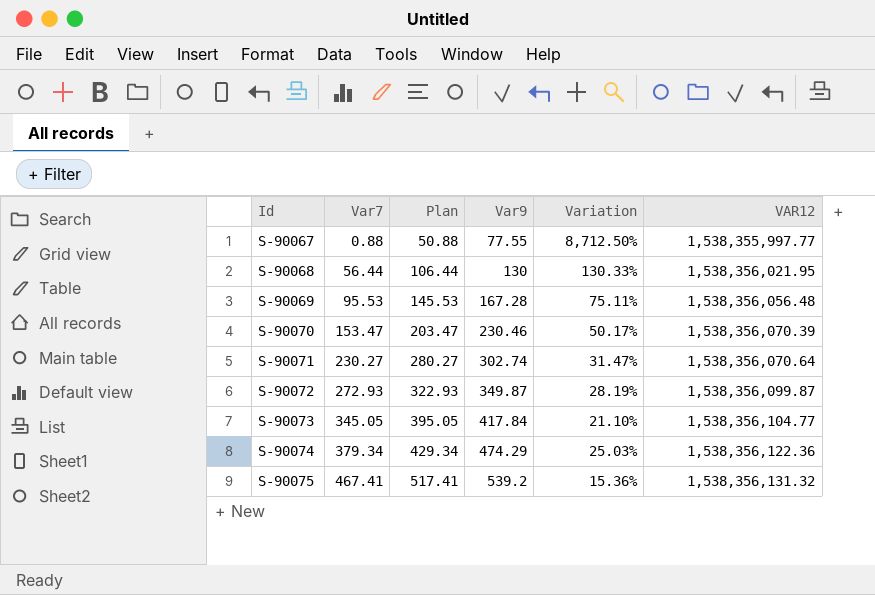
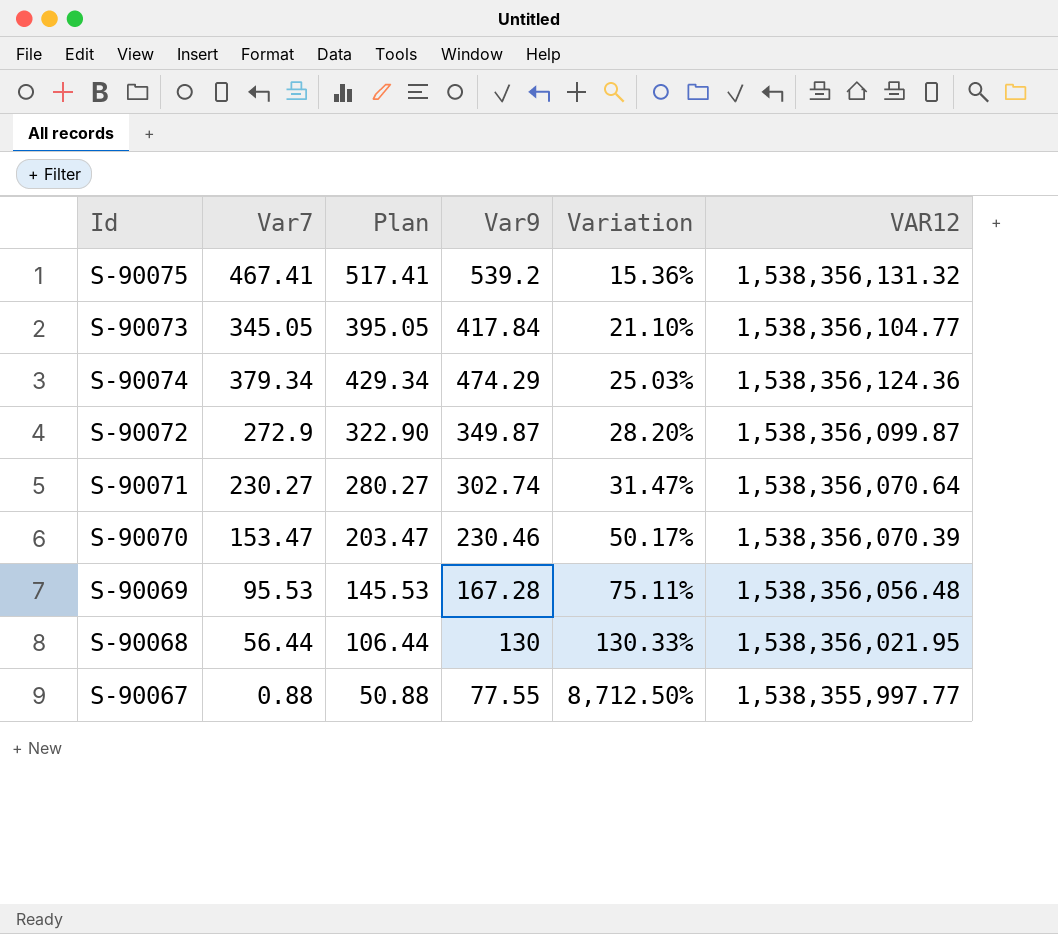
row order: Id ascending -> Variation ascending
S-90074 | VAR12: 1,538,356,122.36 -> 1,538,356,124.36
S-90072 | Var7: 272.93 -> 272.9
S-90072 | Plan: 322.93 -> 322.90
S-90072 | Variation: 28.19% -> 28.20%

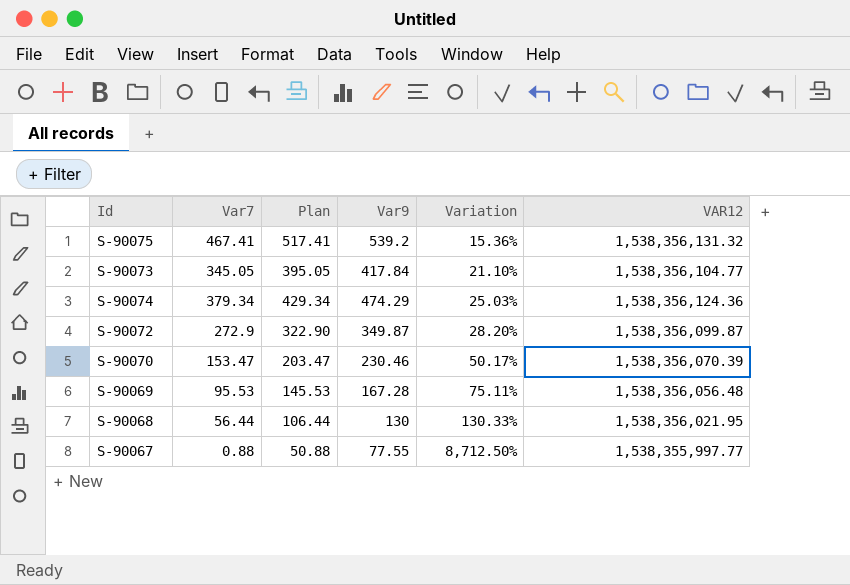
row S-90071: 230.27 | 280.27 | 302.74 | 31.47% | 1,538,356,070.64 -> none

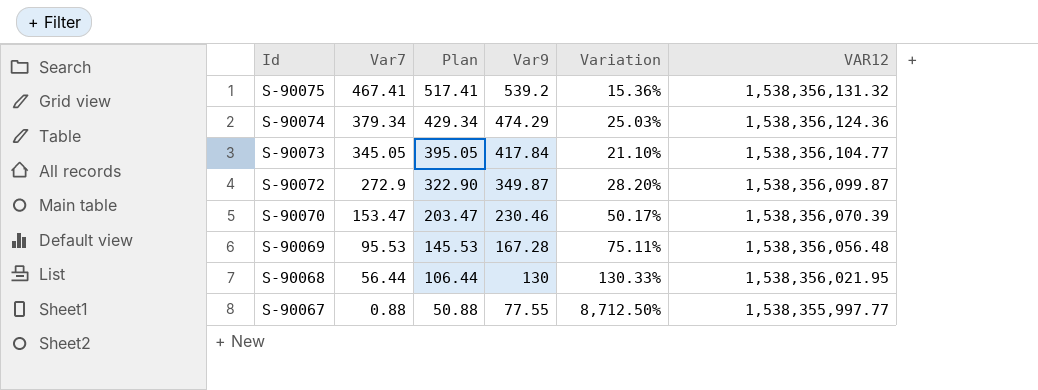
row order: Variation ascending -> Id descending

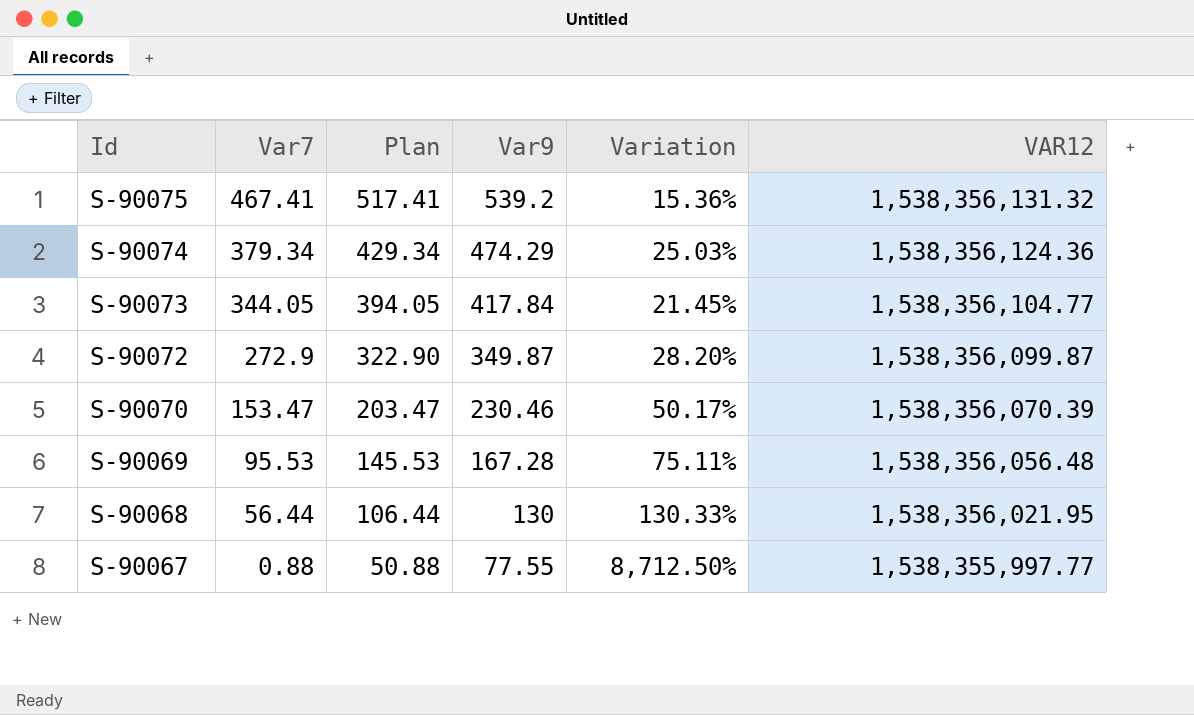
S-90073 | Var7: 345.05 -> 344.05
S-90073 | Plan: 395.05 -> 394.05
S-90073 | Variation: 21.10% -> 21.45%

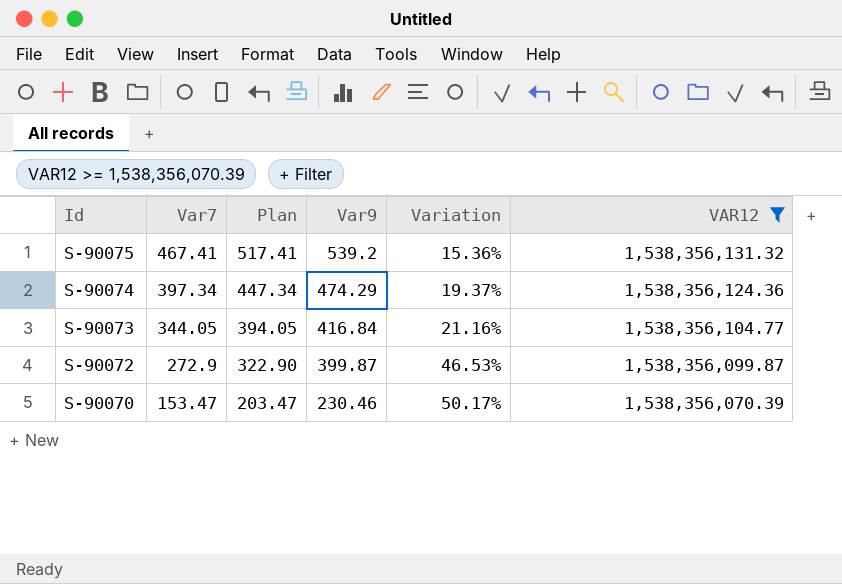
filter: none -> VAR12 >= 1,538,356,070.39
S-90074 | Var7: 379.34 -> 397.34
S-90074 | Plan: 429.34 -> 447.34
S-90074 | Variation: 25.03% -> 19.37%
S-90073 | Var9: 417.84 -> 416.84
S-90073 | Variation: 21.45% -> 21.16%
S-90072 | Var9: 349.87 -> 399.87
S-90072 | Variation: 28.20% -> 46.53%

